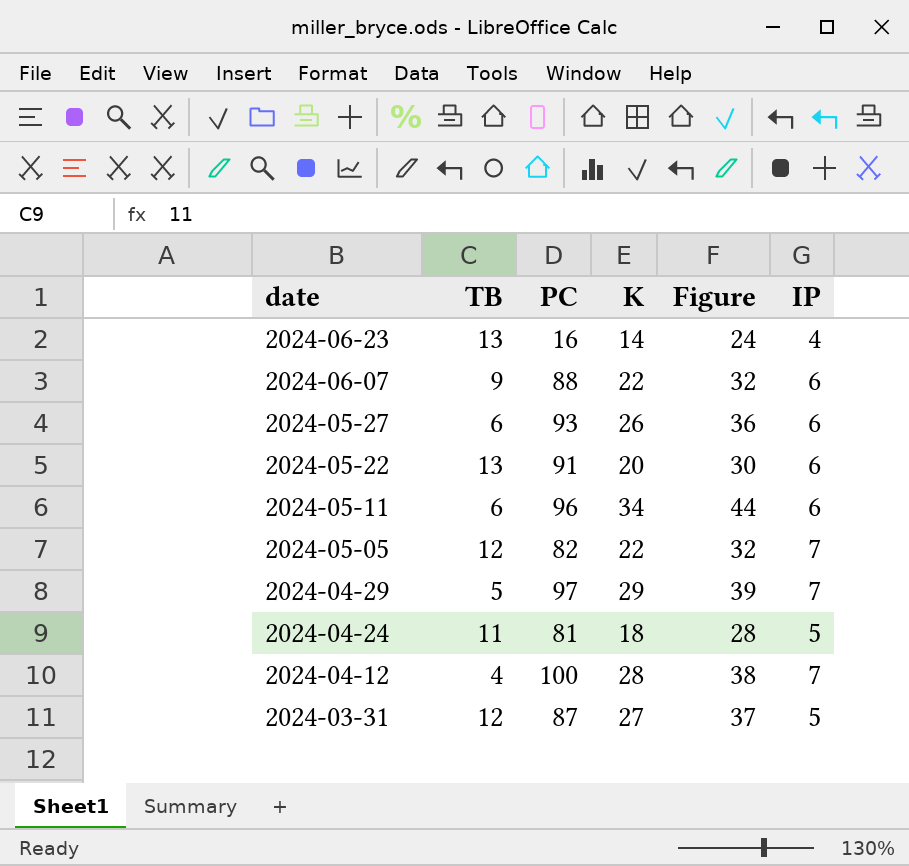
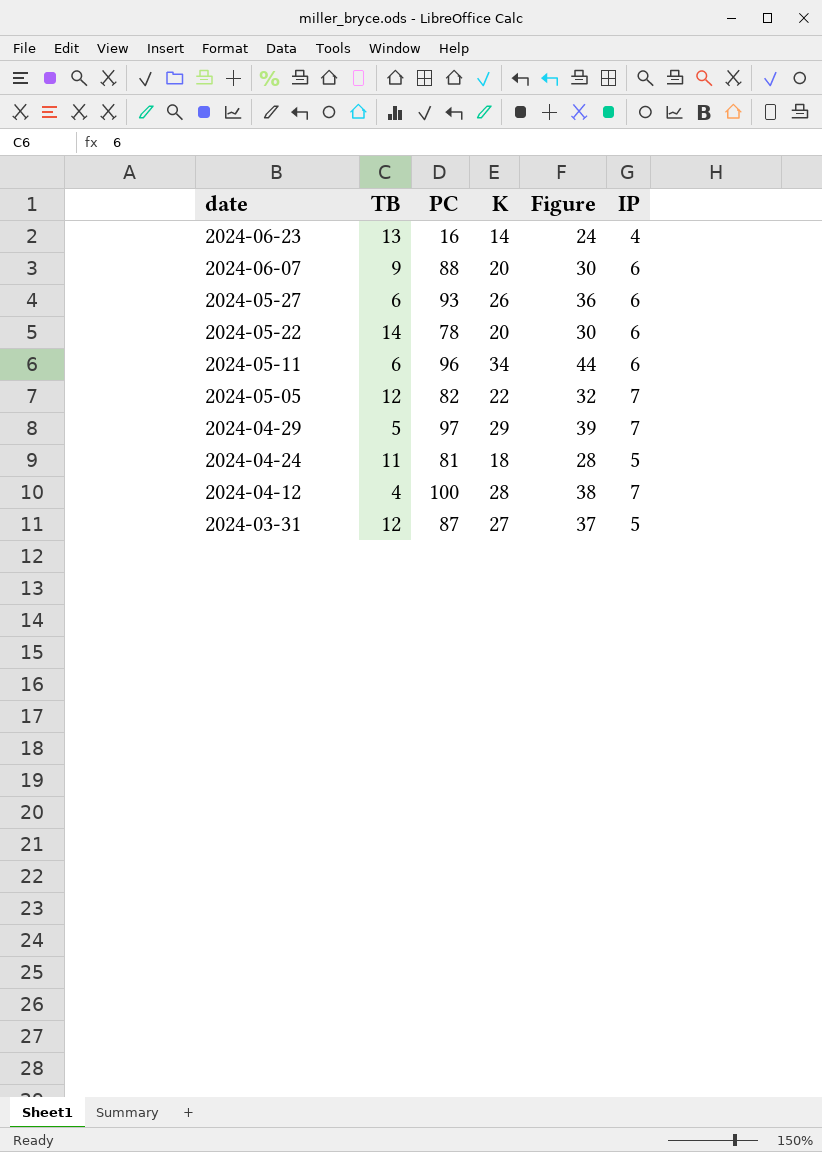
2024-06-07 | K: 22 -> 20
2024-06-07 | Figure: 32 -> 30
2024-05-22 | TB: 13 -> 14
2024-05-22 | PC: 91 -> 78

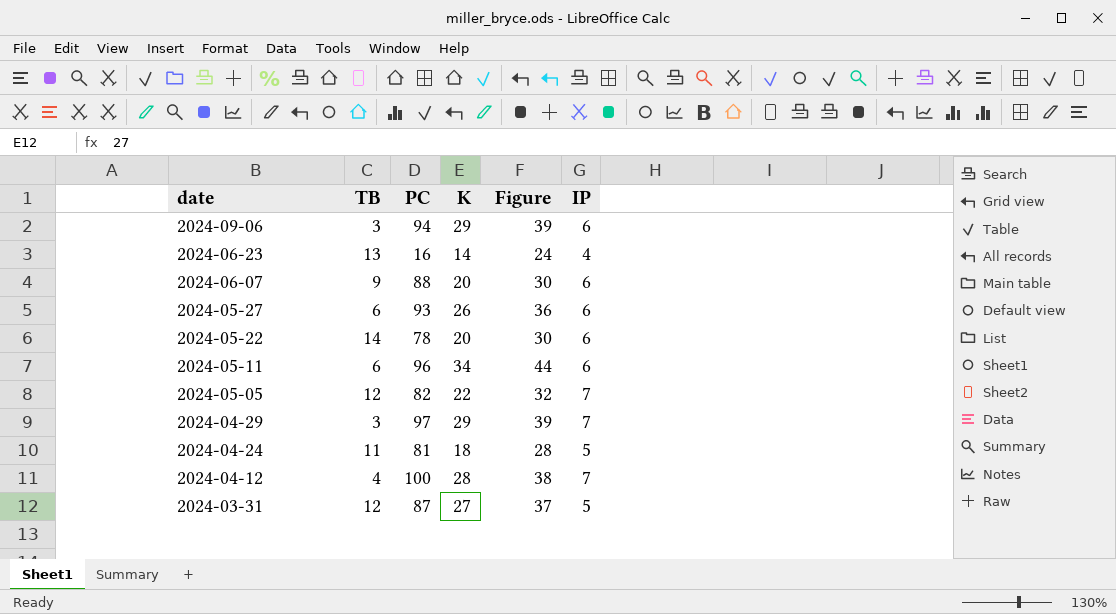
row 2024-09-06: none -> 3 | 94 | 29 | 39 | 6
2024-04-29 | TB: 5 -> 3

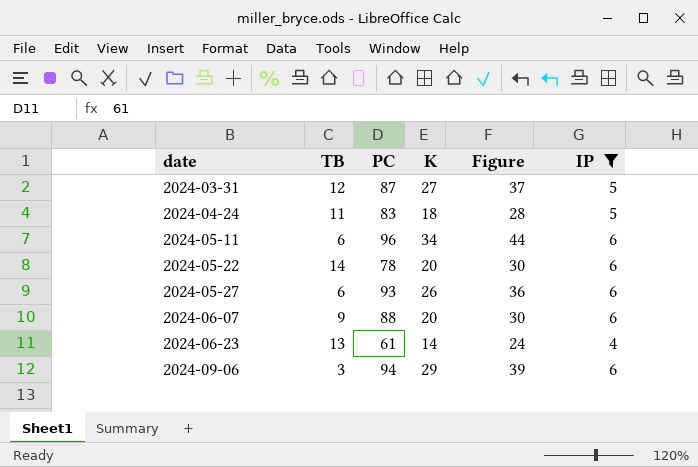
filter: none -> IP != 7
row order: date descending -> date ascending
2024-04-24 | PC: 81 -> 83
2024-06-23 | PC: 16 -> 61

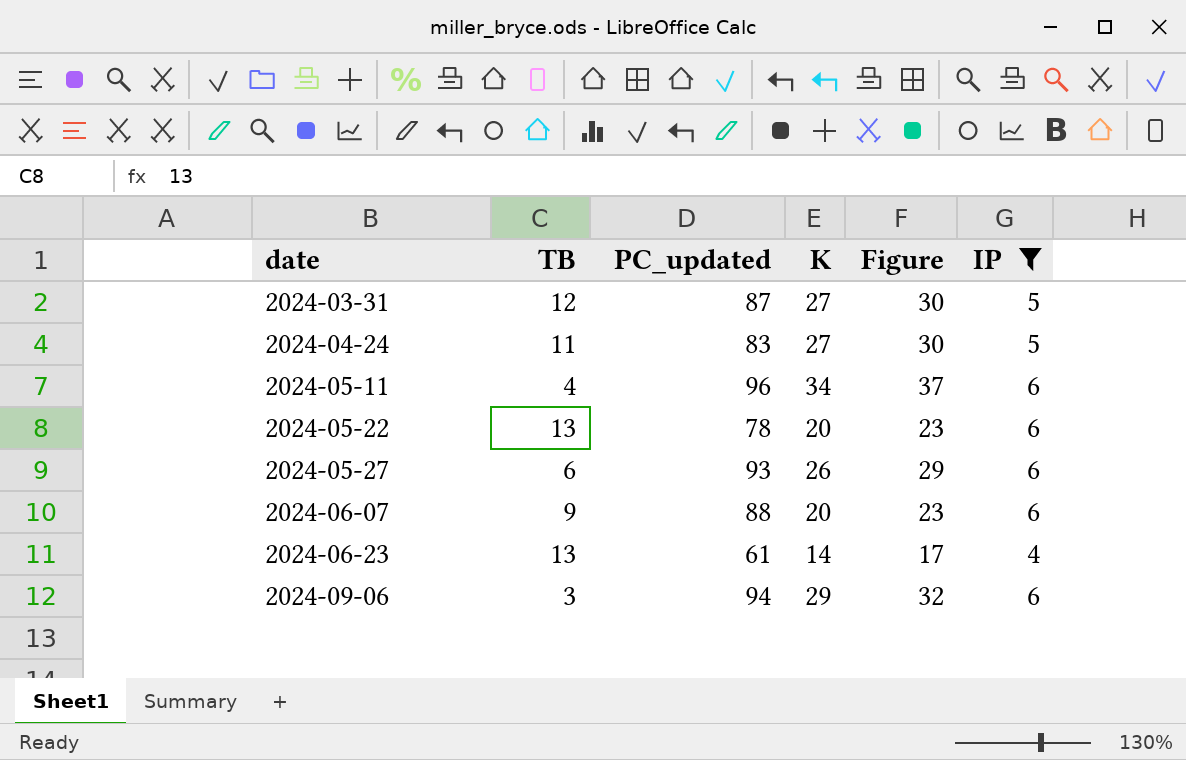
column name: PC -> PC_updated
column Figure | formula: [K] + 10 -> [K] + 3
2024-04-24 | K: 18 -> 27
2024-05-11 | TB: 6 -> 4
2024-05-22 | TB: 14 -> 13

